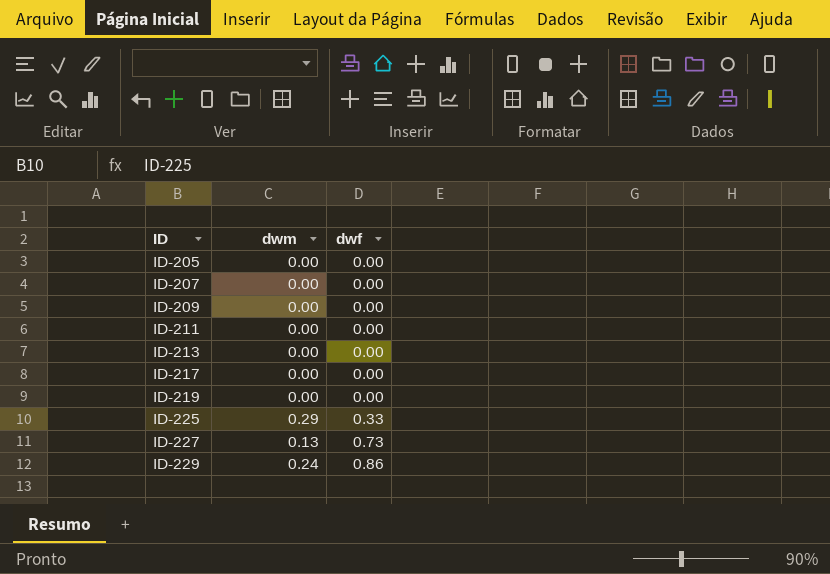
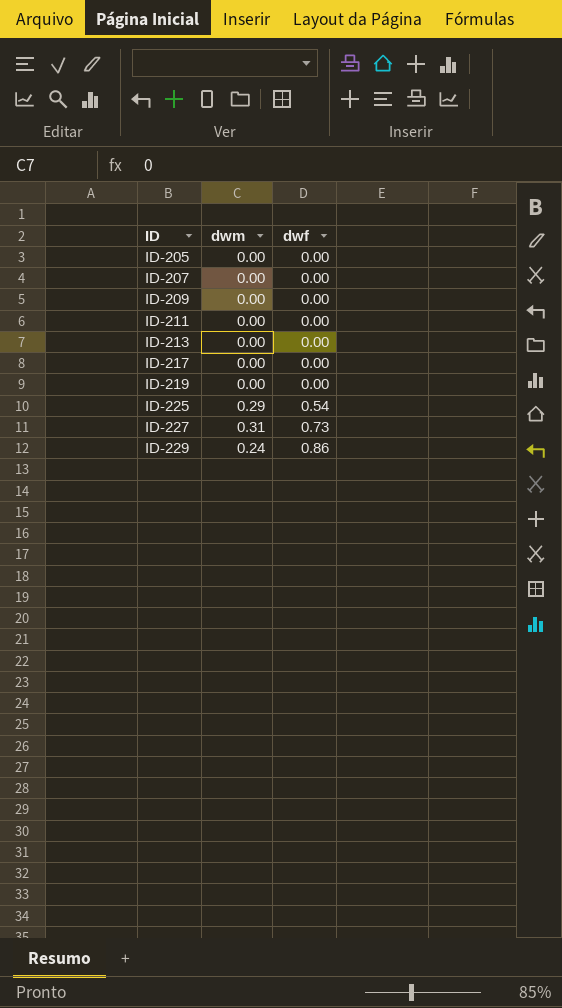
ID-225 | dwf: 0.33 -> 0.54
ID-227 | dwm: 0.13 -> 0.31

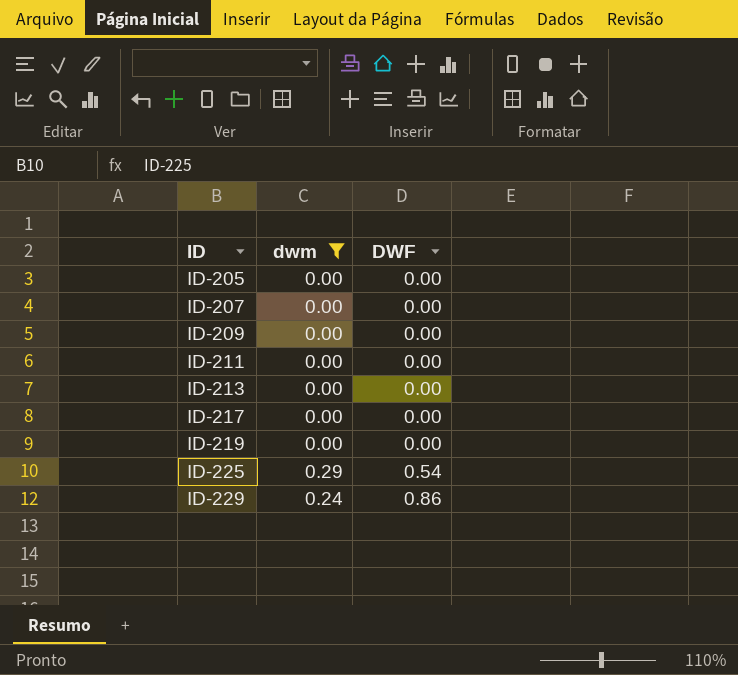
filter: none -> dwm != 0.31
column name: dwf -> DWF

